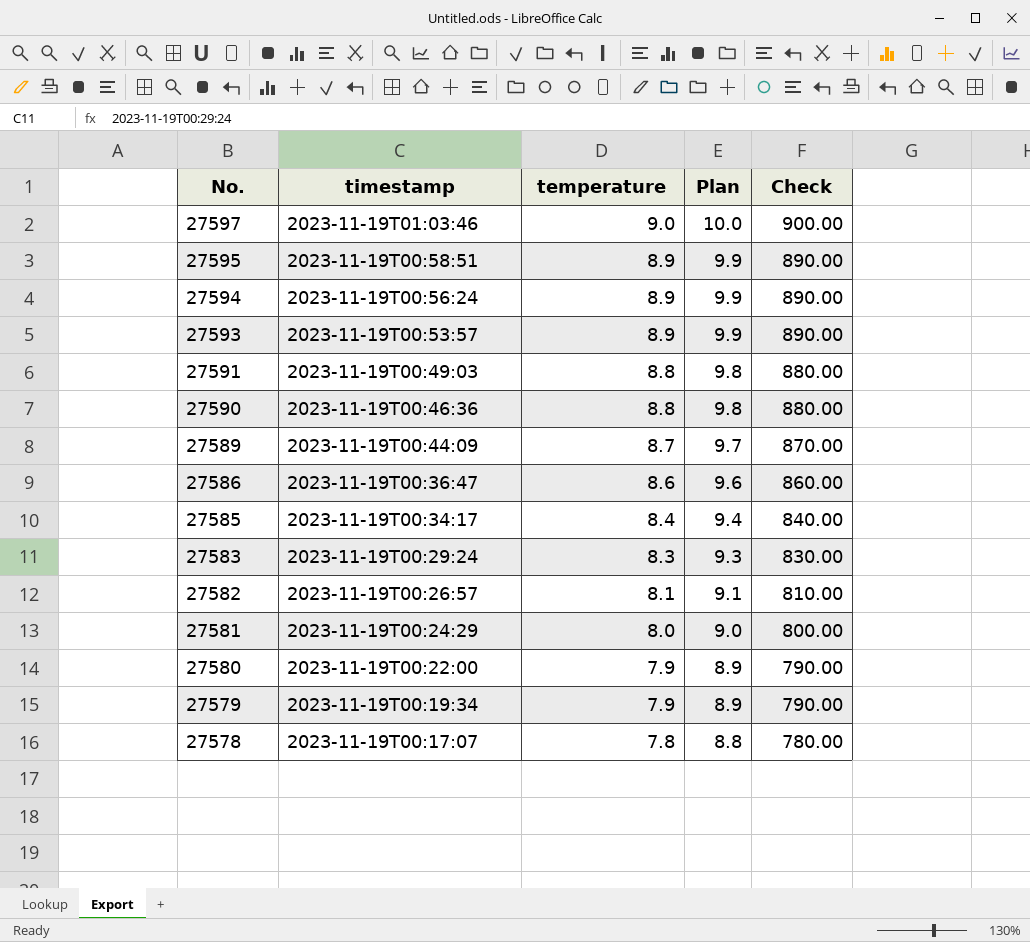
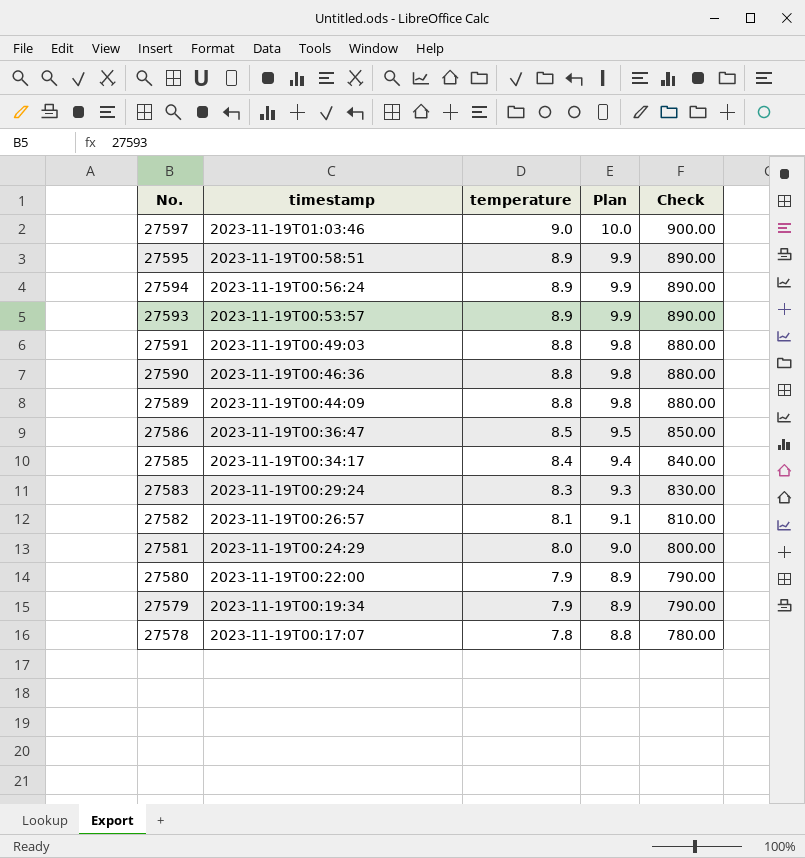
27589 | temperature: 8.7 -> 8.8
27589 | Plan: 9.7 -> 9.8
27589 | Check: 870.00 -> 880.00
27586 | temperature: 8.6 -> 8.5
27586 | Plan: 9.6 -> 9.5
27586 | Check: 860.00 -> 850.00

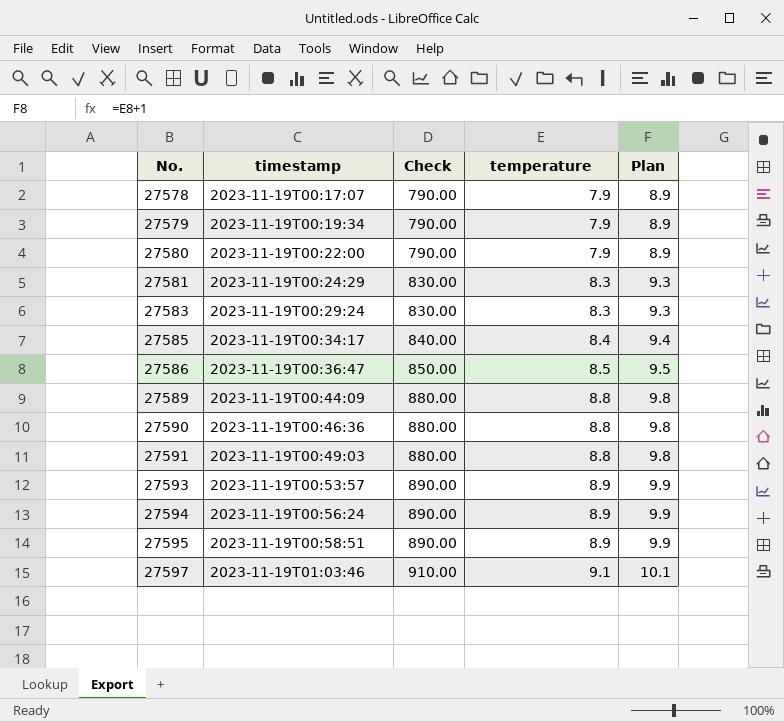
row order: No. descending -> No. ascending
column Check | position: 5 -> 3
row 27582: 2023-11-19T00:26:57 | 8.1 | 9.1 | 810.00 -> none
27578 | Check: 780.00 -> 790.00
27578 | temperature: 7.8 -> 7.9
27578 | Plan: 8.8 -> 8.9
27581 | Check: 800.00 -> 830.00
27581 | temperature: 8.0 -> 8.3
27581 | Plan: 9.0 -> 9.3
27597 | Check: 900.00 -> 910.00
27597 | temperature: 9.0 -> 9.1
27597 | Plan: 10.0 -> 10.1

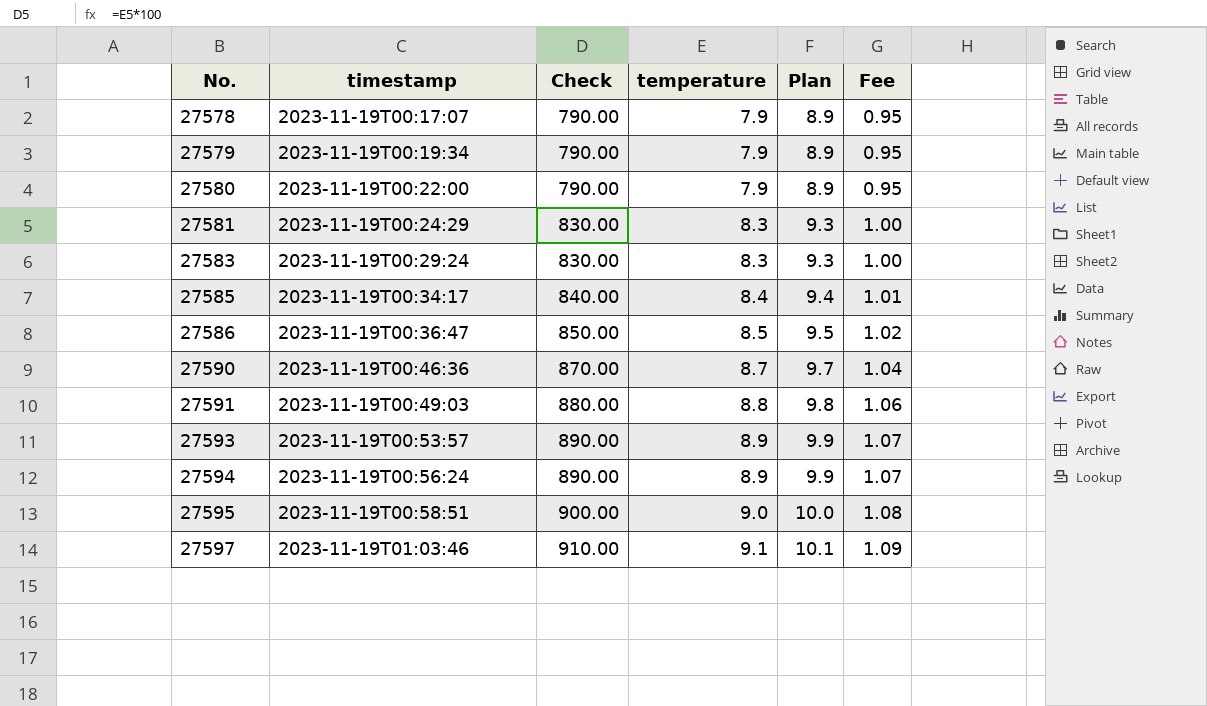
column Fee | formula: none -> [temperature] * 0.12
row 27589: 2023-11-19T00:44:09 | 880.00 | 8.8 | 9.8 -> none
27590 | Check: 880.00 -> 870.00
27590 | temperature: 8.8 -> 8.7
27590 | Plan: 9.8 -> 9.7
27595 | Check: 890.00 -> 900.00
27595 | temperature: 8.9 -> 9.0
27595 | Plan: 9.9 -> 10.0

